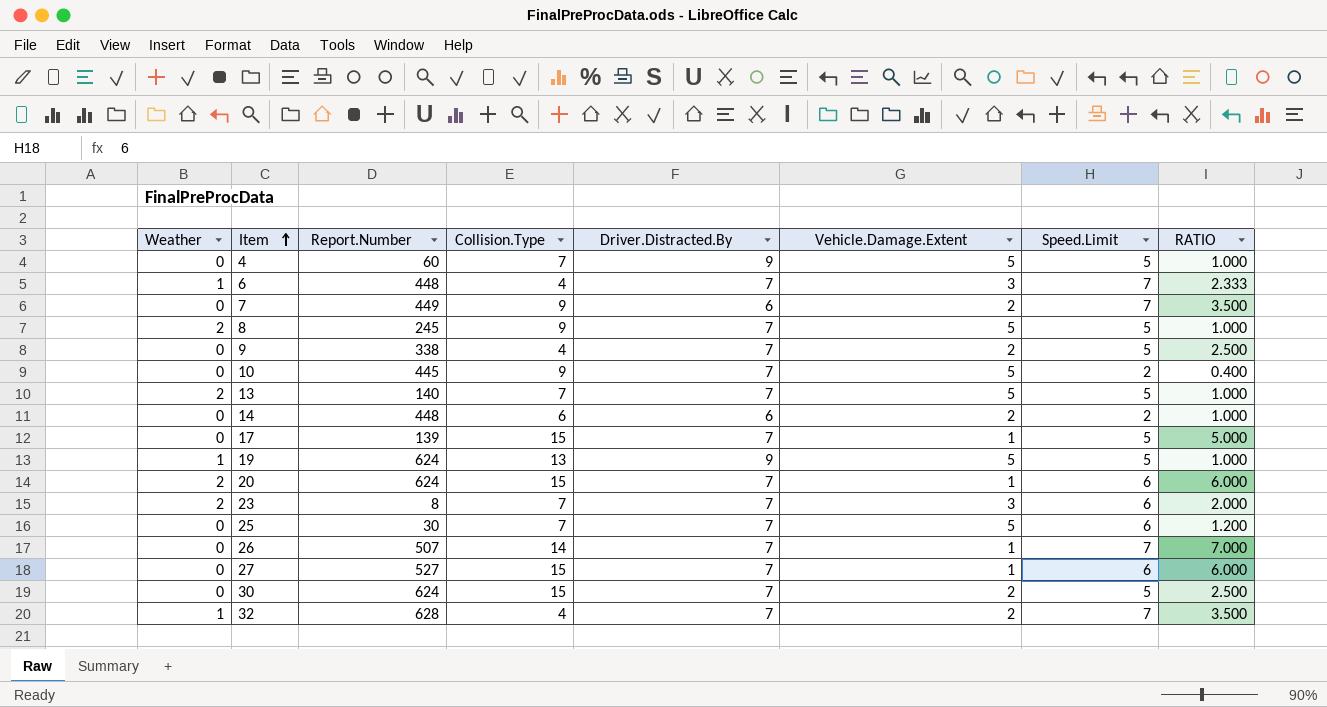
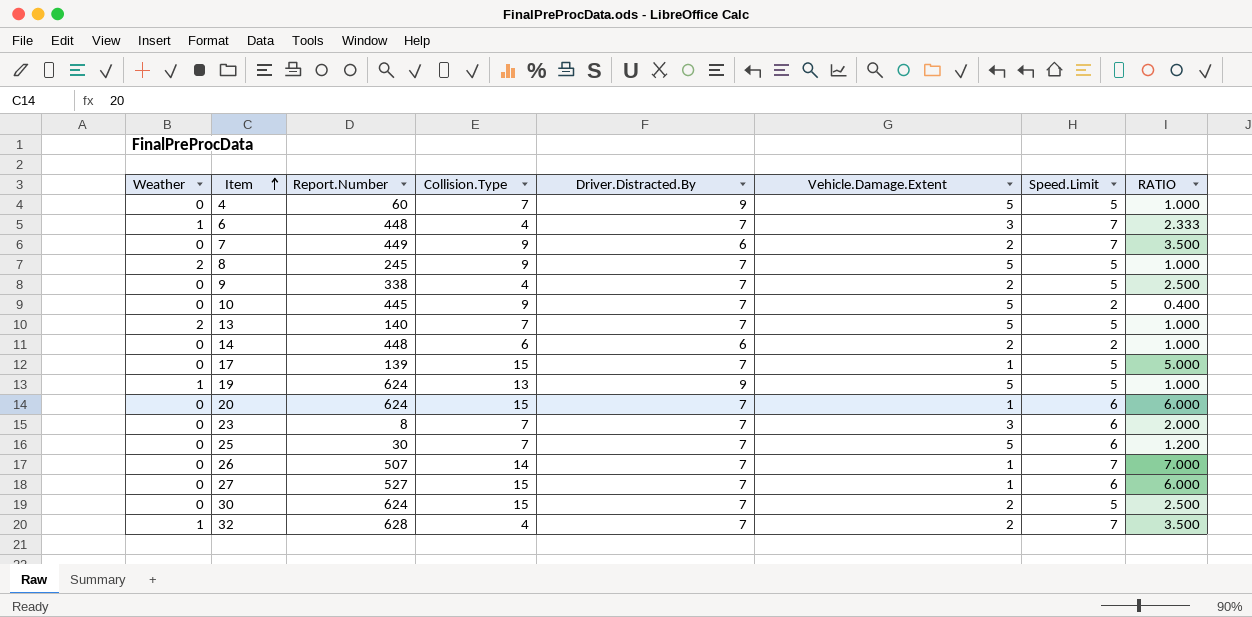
20 | Weather: 2 -> 0
23 | Weather: 2 -> 0

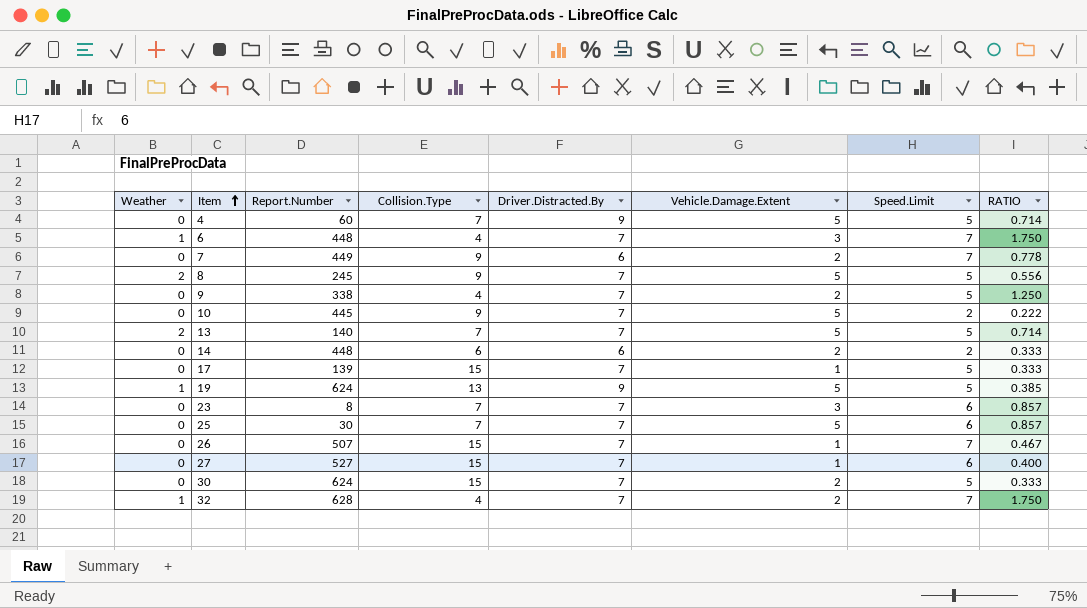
column RATIO | formula: [Speed.Limit] / [Vehicle.Damage.Extent] -> [Speed.Limit] / [Collision.Type]
row 20: 0 | 624 | 15 | 7 | 1 | 6 | 6.000 -> none
26 | Collision.Type: 14 -> 15

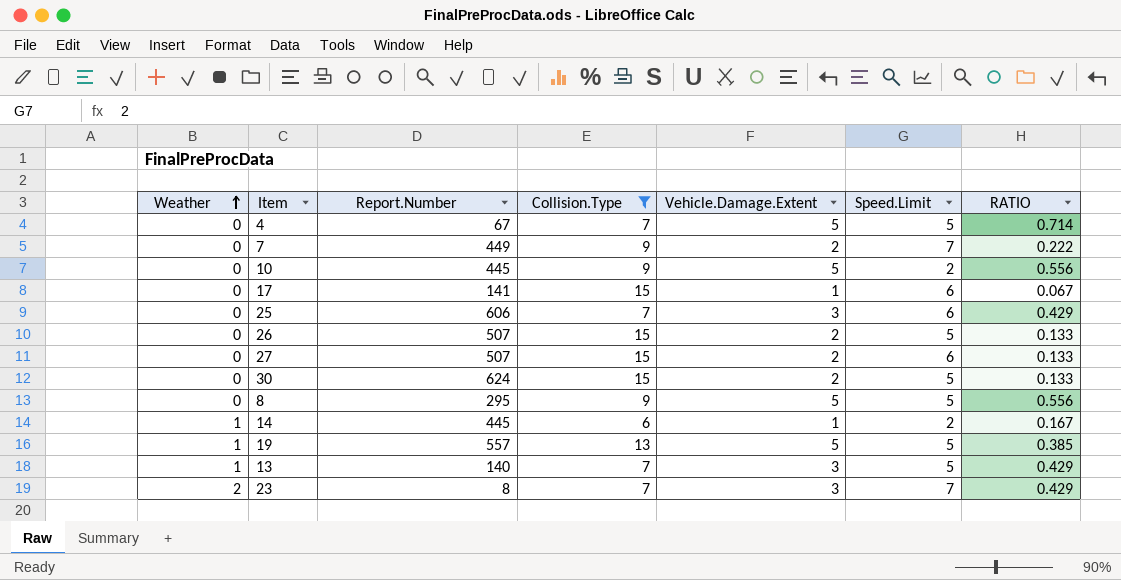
filter: none -> Collision.Type != 4
row order: Item ascending -> Weather ascending
column Driver.Distracted.By | position: 5 -> none
column RATIO | formula: [Speed.Limit] / [Collision.Type] -> [Vehicle.Damage.Extent] / [Collision.Type]
4 | Report.Number: 60 -> 67
17 | Report.Number: 139 -> 141
17 | Speed.Limit: 5 -> 6
25 | Report.Number: 30 -> 606
25 | Vehicle.Damage.Extent: 5 -> 3
26 | Vehicle.Damage.Extent: 1 -> 2
26 | Speed.Limit: 7 -> 5
27 | Report.Number: 527 -> 507
27 | Vehicle.Damage.Extent: 1 -> 2
8 | Weather: 2 -> 0
8 | Report.Number: 245 -> 295
14 | Weather: 0 -> 1
14 | Report.Number: 448 -> 445
14 | Vehicle.Damage.Extent: 2 -> 1
19 | Report.Number: 624 -> 557
13 | Weather: 2 -> 1
13 | Vehicle.Damage.Extent: 5 -> 3
23 | Weather: 0 -> 2
23 | Speed.Limit: 6 -> 7

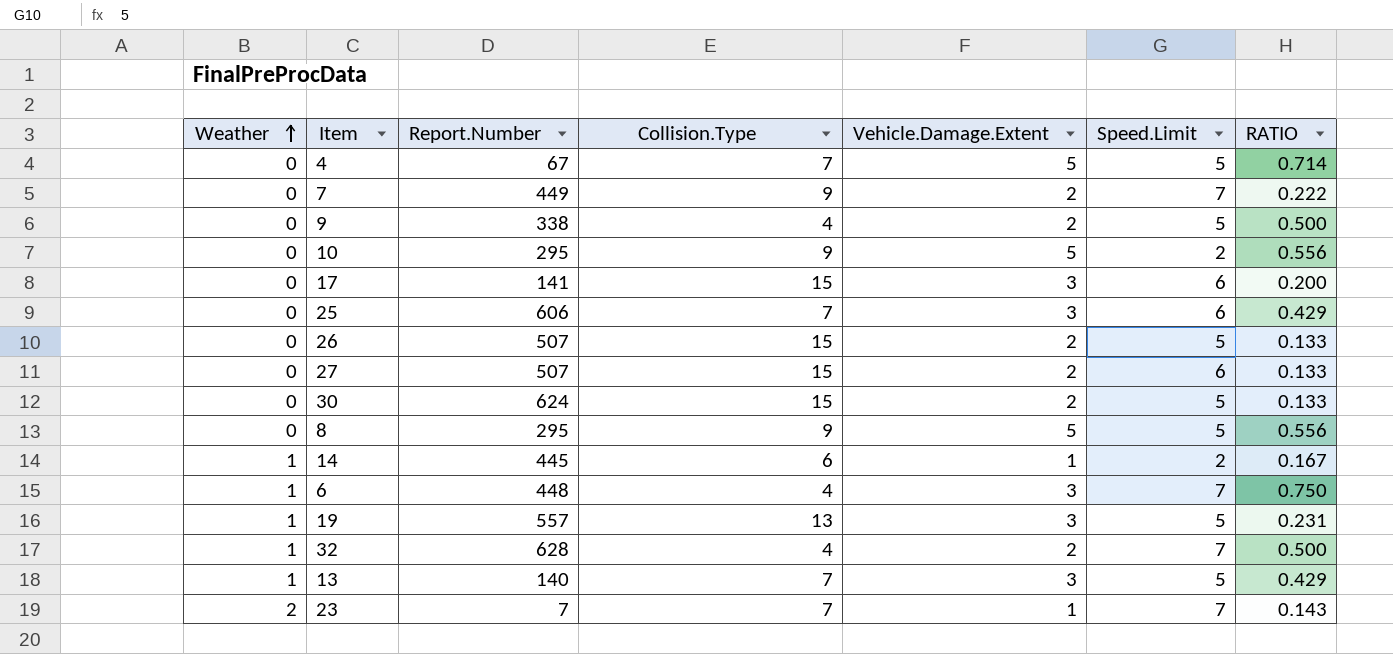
filter: Collision.Type != 4 -> none
10 | Report.Number: 445 -> 295
17 | Vehicle.Damage.Extent: 1 -> 3
17 | RATIO: 0.067 -> 0.200
19 | Vehicle.Damage.Extent: 5 -> 3
19 | RATIO: 0.385 -> 0.231
23 | Report.Number: 8 -> 7
23 | Vehicle.Damage.Extent: 3 -> 1
23 | RATIO: 0.429 -> 0.143

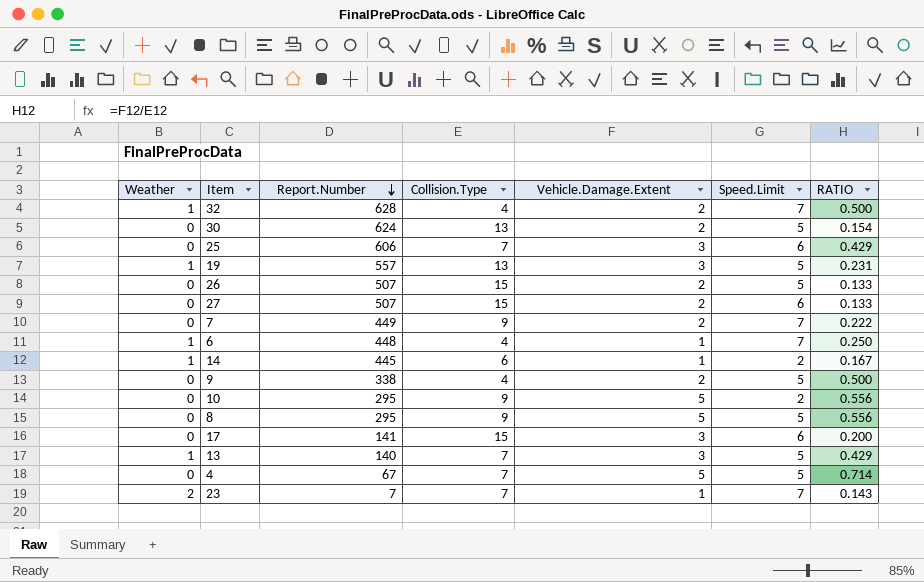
row order: Weather ascending -> Report.Number descending
30 | Collision.Type: 15 -> 13
30 | RATIO: 0.133 -> 0.154
6 | Vehicle.Damage.Extent: 3 -> 1
6 | RATIO: 0.750 -> 0.250

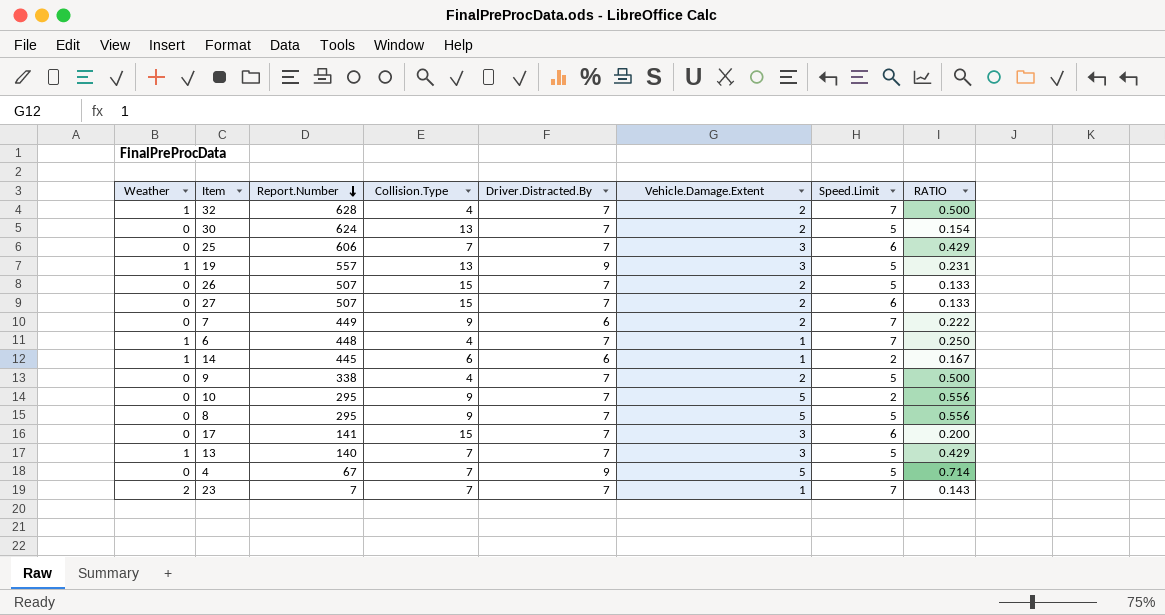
column Driver.Distracted.By | position: none -> 5

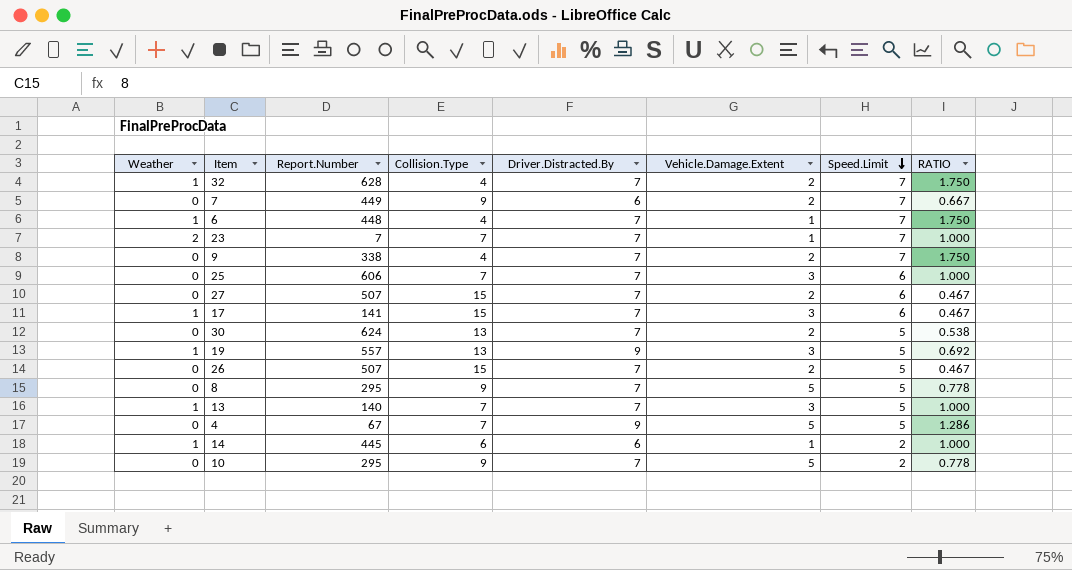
row order: Report.Number descending -> Speed.Limit descending
column RATIO | formula: [Vehicle.Damage.Extent] / [Collision.Type] -> [Driver.Distracted.By] / [Collision.Type]
9 | Speed.Limit: 5 -> 7
17 | Weather: 0 -> 1

